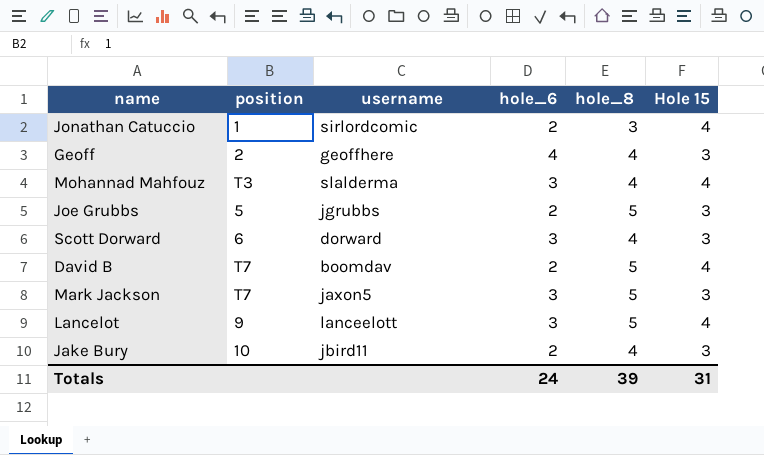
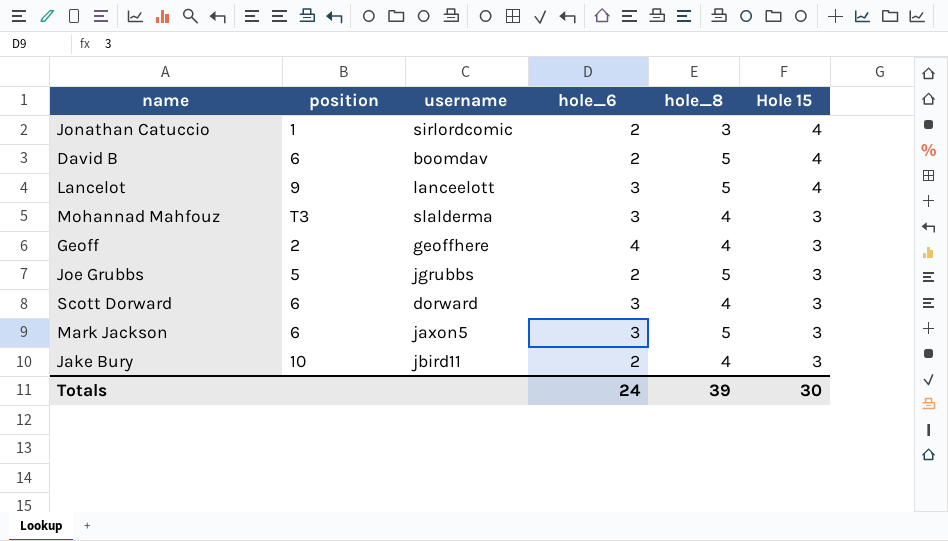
row order: none -> Hole 15 descending
David B | position: T7 -> 6
Mohannad Mahfouz | Hole 15: 4 -> 3
Mark Jackson | position: T7 -> 6
Totals | Hole 15: 31 -> 30

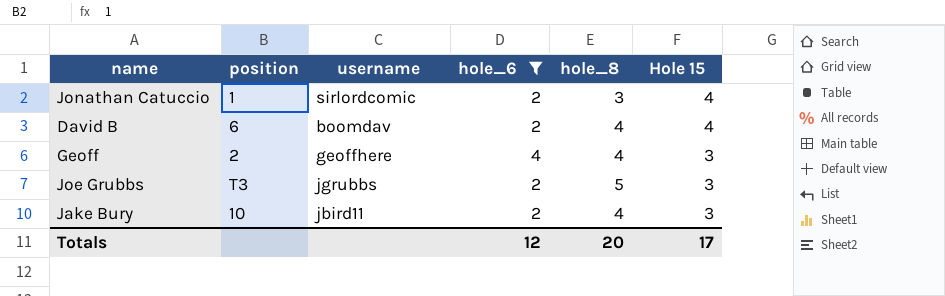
filter: none -> hole_6 != 3
David B | hole_8: 5 -> 4
Joe Grubbs | position: 5 -> T3
Totals | hole_6: 24 -> 12
Totals | hole_8: 39 -> 20
Totals | Hole 15: 30 -> 17

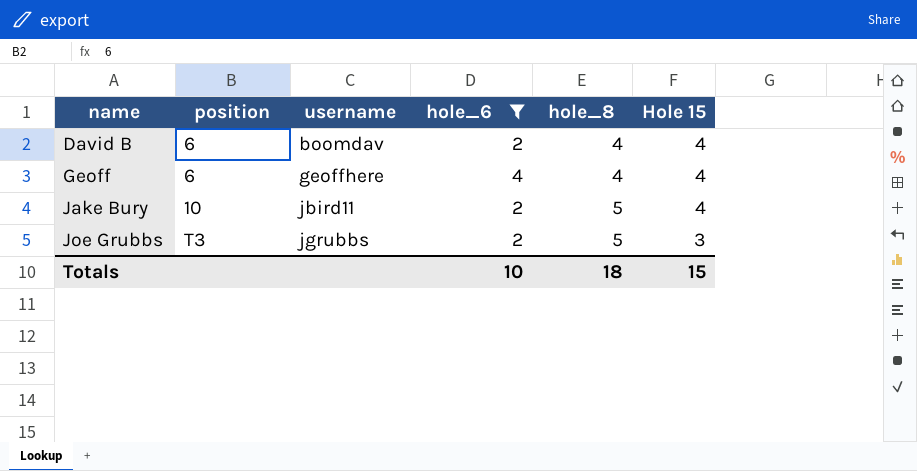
row order: Hole 15 descending -> name ascending
row Jonathan Catuccio: 1 | sirlordcomic | 2 | 3 | 4 -> none
Geoff | position: 2 -> 6
Geoff | Hole 15: 3 -> 4
Jake Bury | hole_8: 4 -> 5
Jake Bury | Hole 15: 3 -> 4
Totals | hole_6: 12 -> 10
Totals | hole_8: 20 -> 18
Totals | Hole 15: 17 -> 15

